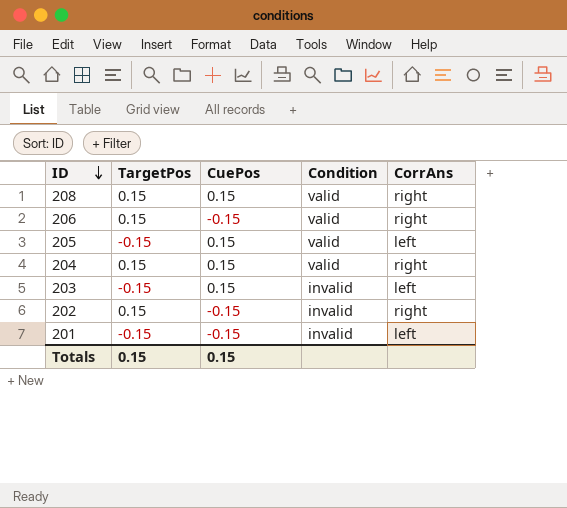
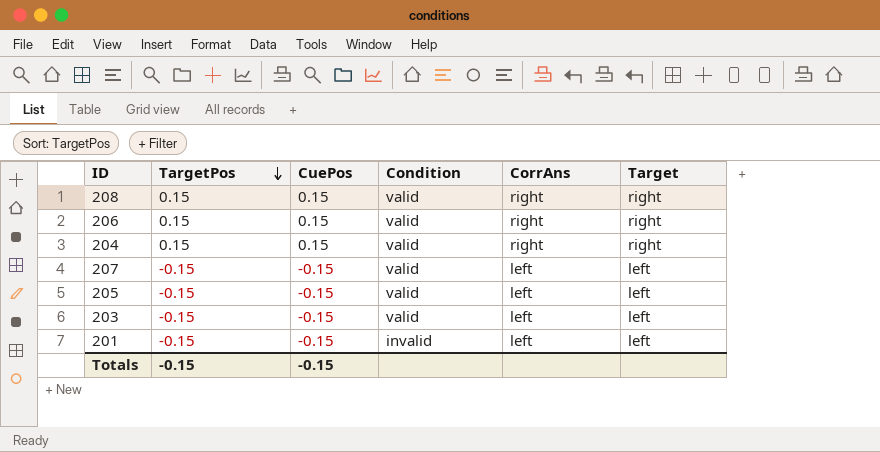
row order: ID descending -> TargetPos descending
column Target | position: none -> 6
row 202: 0.15 | -0.15 | invalid | right -> none
206 | CuePos: -0.15 -> 0.15
row 207: none -> -0.15 | -0.15 | valid | left | left
205 | CuePos: 0.15 -> -0.15
203 | CuePos: 0.15 -> -0.15
203 | Condition: invalid -> valid
Totals | TargetPos: 0.15 -> -0.15
Totals | CuePos: 0.15 -> -0.15

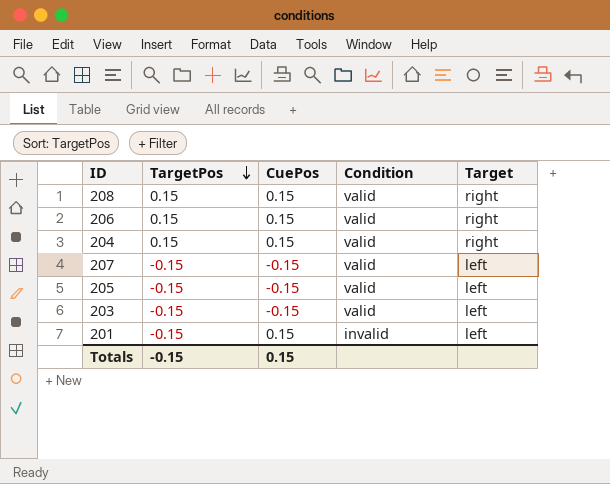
column CorrAns | position: 5 -> none
201 | CuePos: -0.15 -> 0.15
Totals | CuePos: -0.15 -> 0.15

